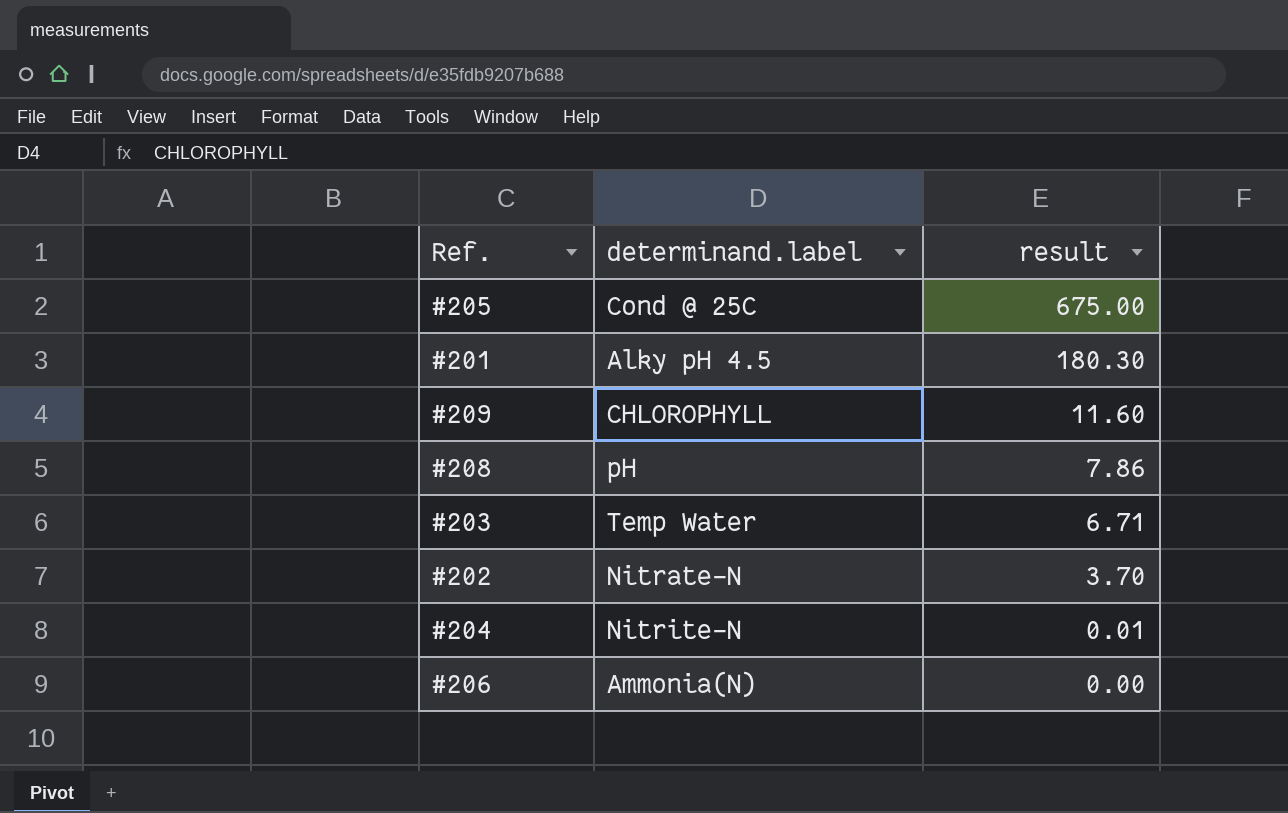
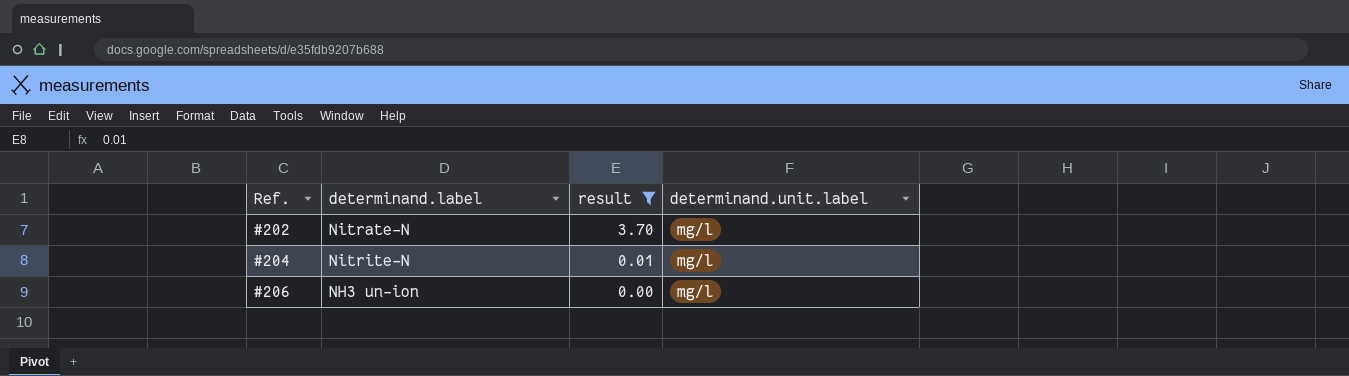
filter: none -> result <= 3.70
column determinand.unit.label | position: none -> 4
#206 | determinand.label: Ammonia(N) -> NH3 un-ion

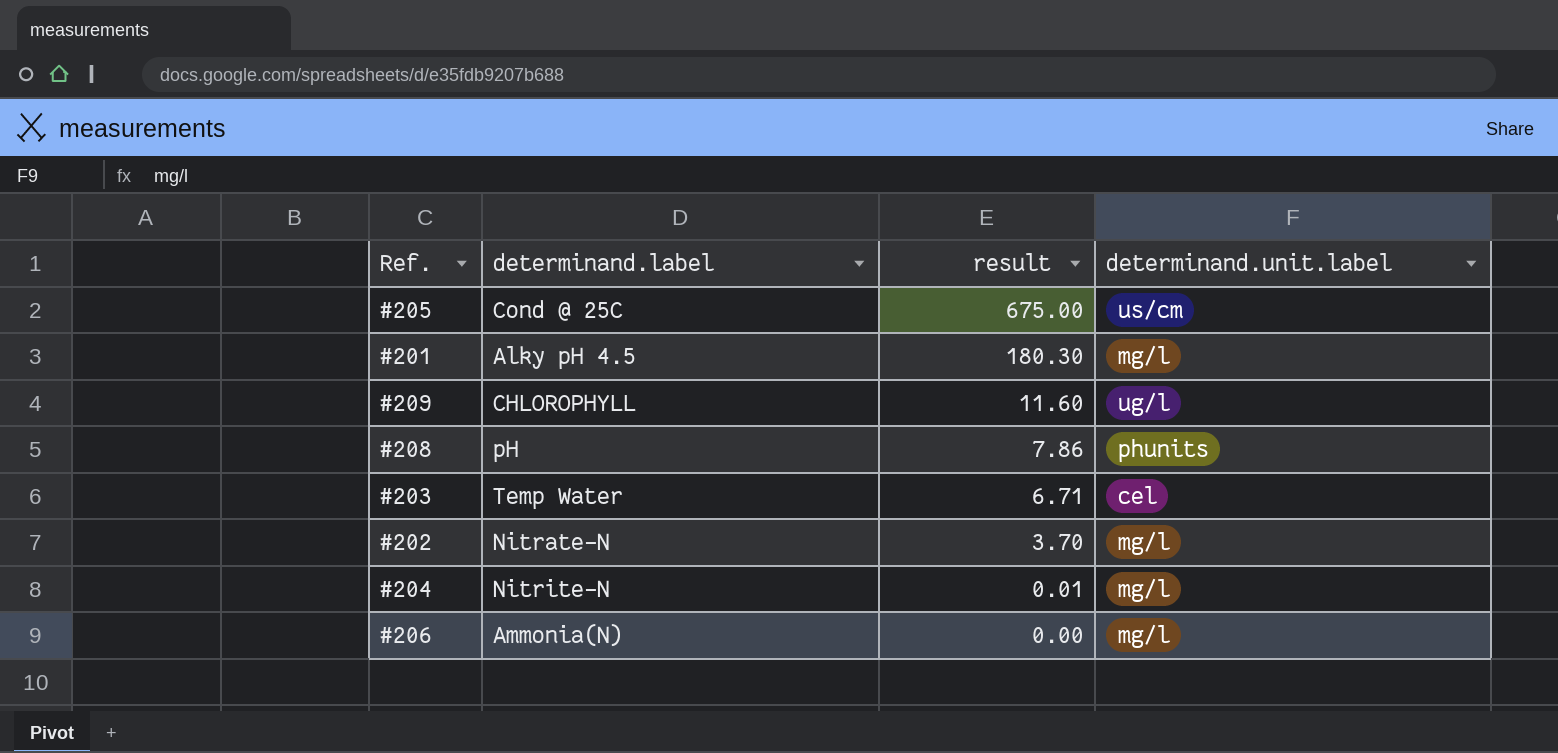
filter: result <= 3.70 -> none
#206 | determinand.label: NH3 un-ion -> Ammonia(N)

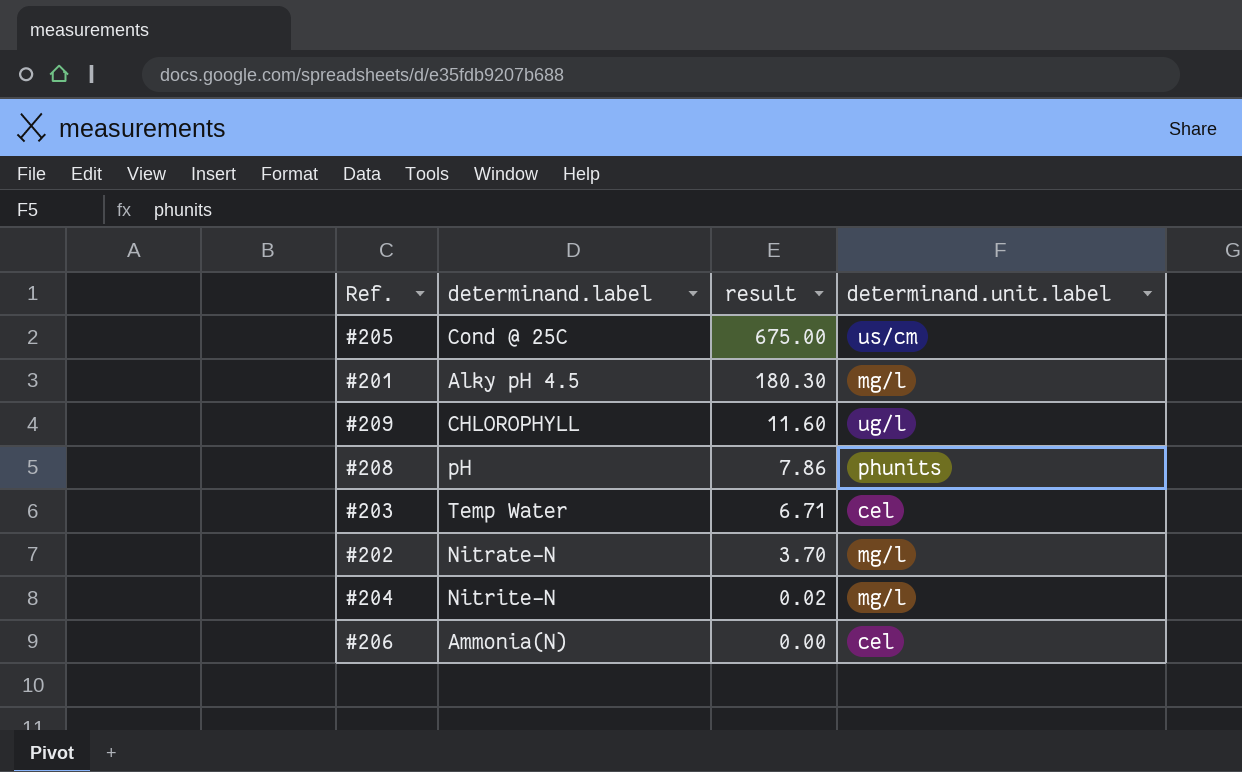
#204 | result: 0.01 -> 0.02
#206 | determinand.unit.label: mg/l -> cel

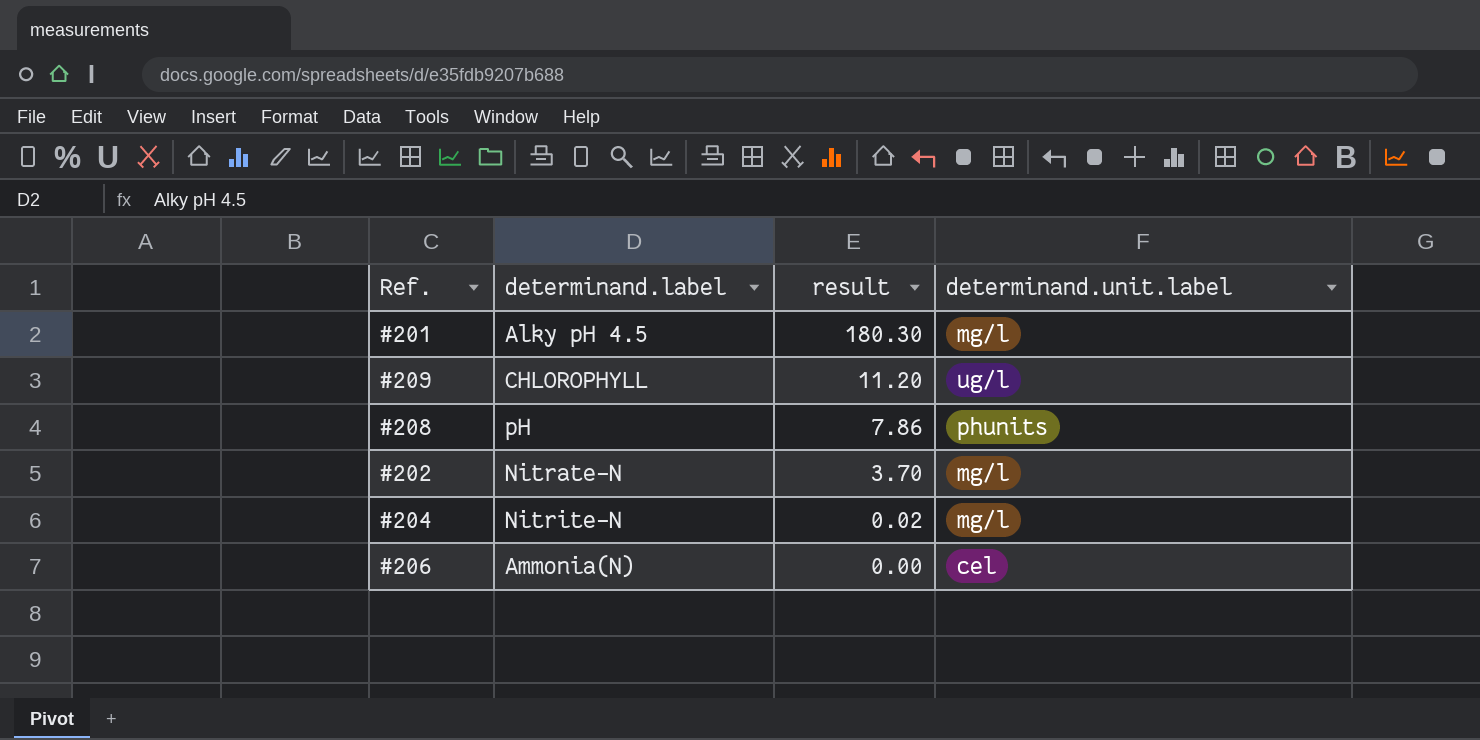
row #205: Cond @ 25C | 675.00 | us/cm -> none
row #203: Temp Water | 6.71 | cel -> none
#209 | result: 11.60 -> 11.20

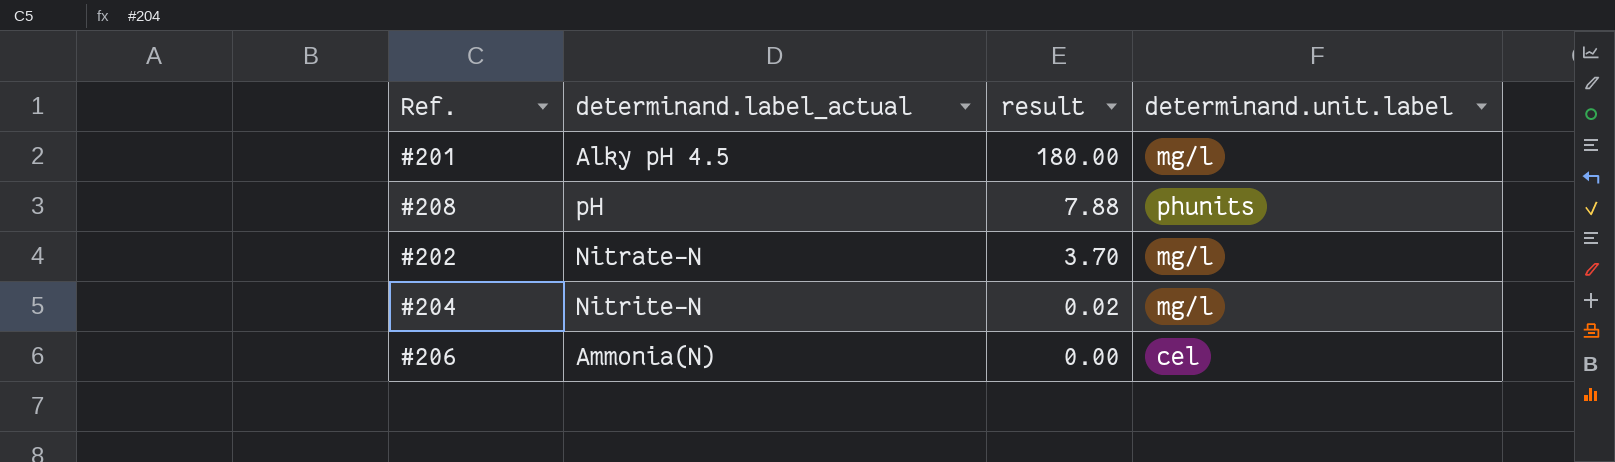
column name: determinand.label -> determinand.label_actual
row #209: CHLOROPHYLL | 11.20 | ug/l -> none
#201 | result: 180.30 -> 180.00
#208 | result: 7.86 -> 7.88

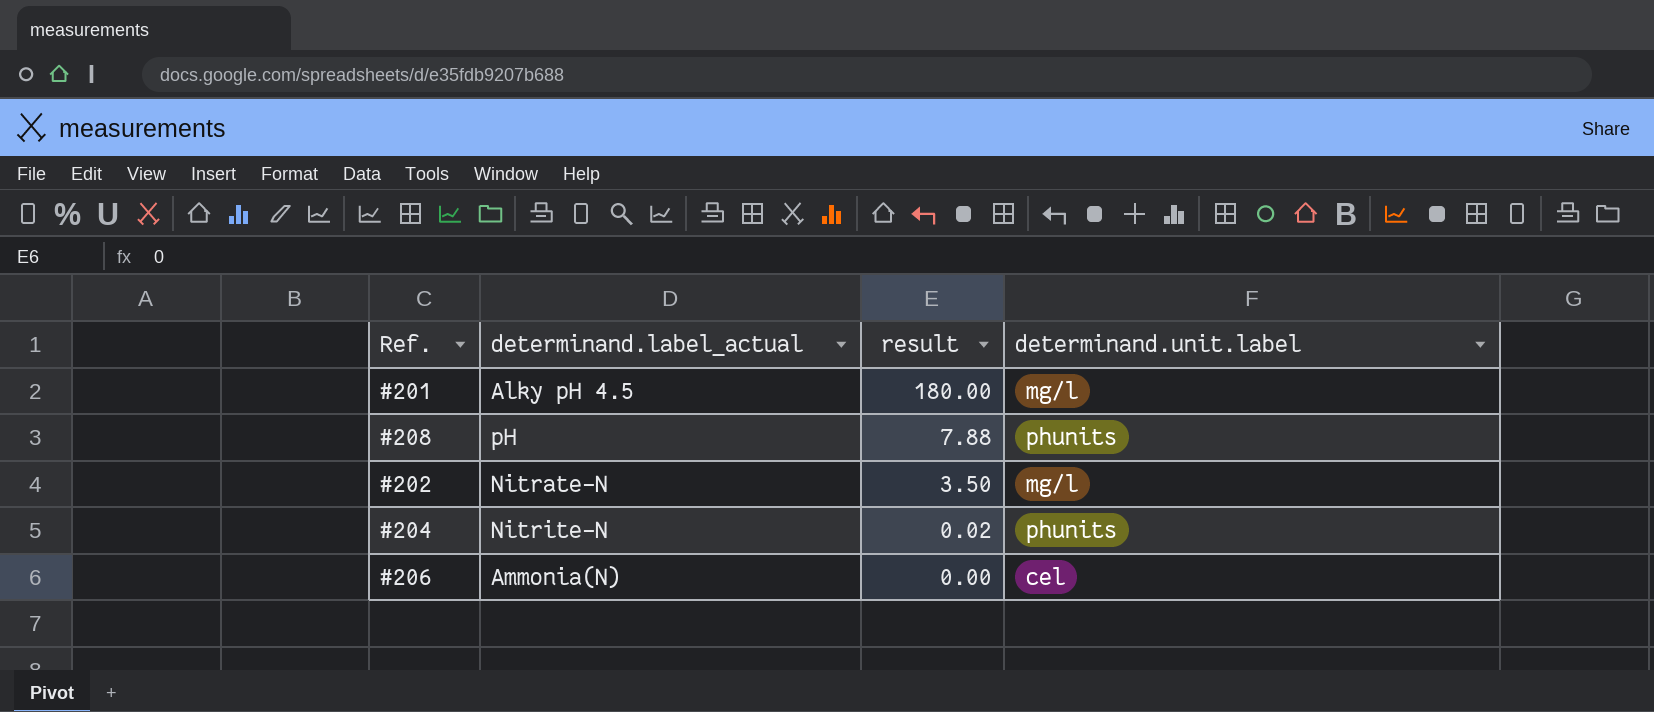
#202 | result: 3.70 -> 3.50
#204 | determinand.unit.label: mg/l -> phunits

